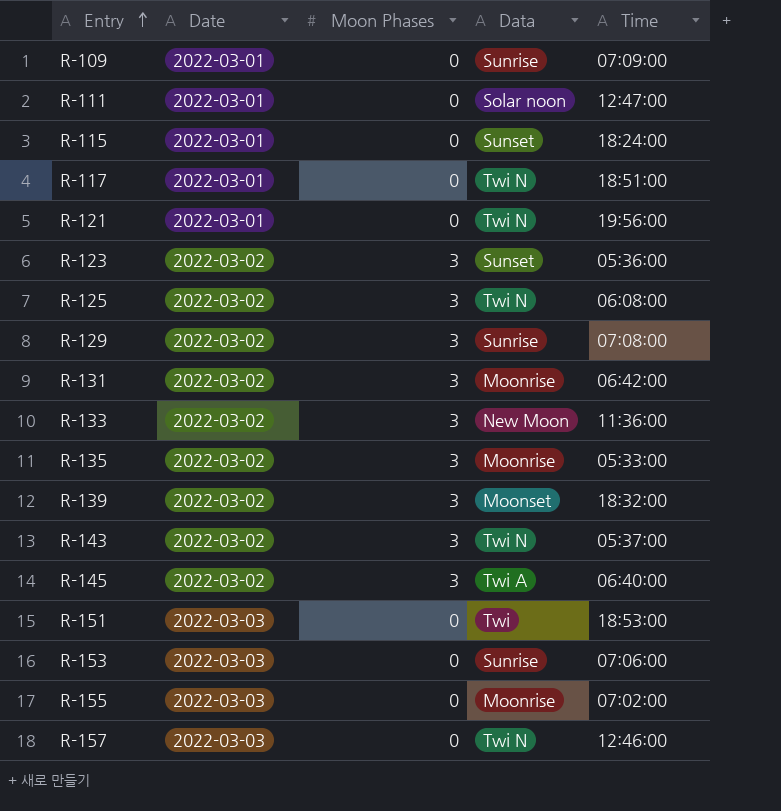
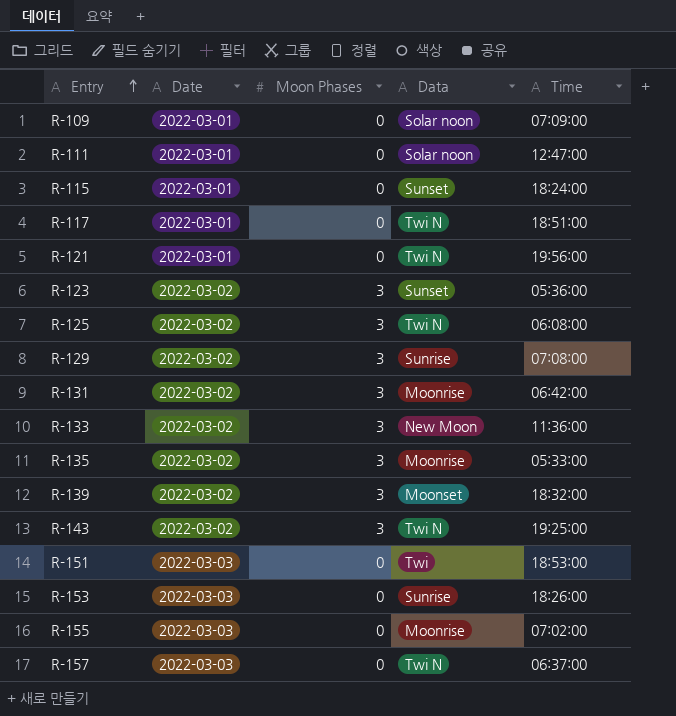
row R-145: 2022-03-02 | 3 | Twi A | 06:40:00 -> none
R-109 | Data: Sunrise -> Solar noon
R-143 | Time: 05:37:00 -> 19:25:00
R-153 | Time: 07:06:00 -> 18:26:00
R-157 | Time: 12:46:00 -> 06:37:00

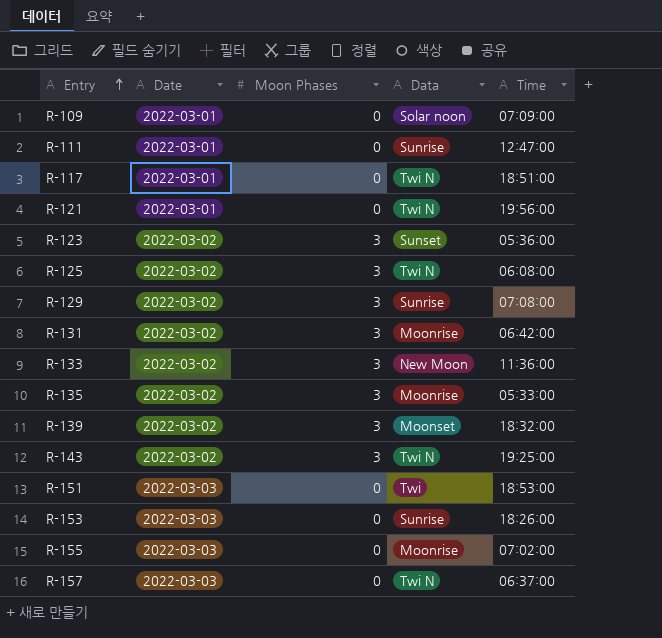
row R-115: 2022-03-01 | 0 | Sunset | 18:24:00 -> none
R-111 | Data: Solar noon -> Sunrise

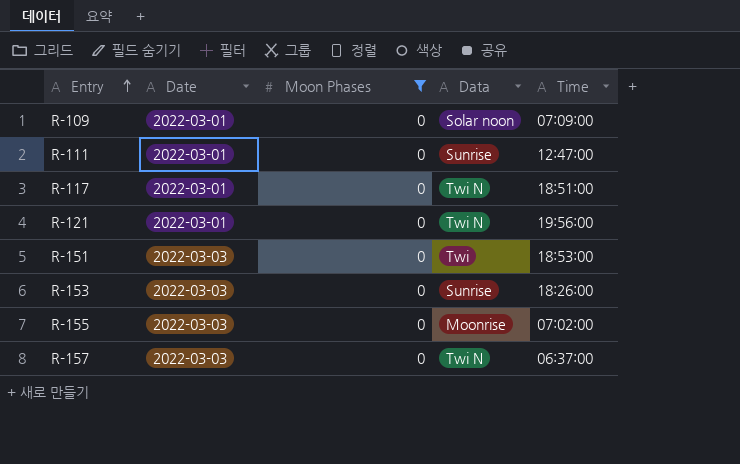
filter: none -> Moon Phases = 0

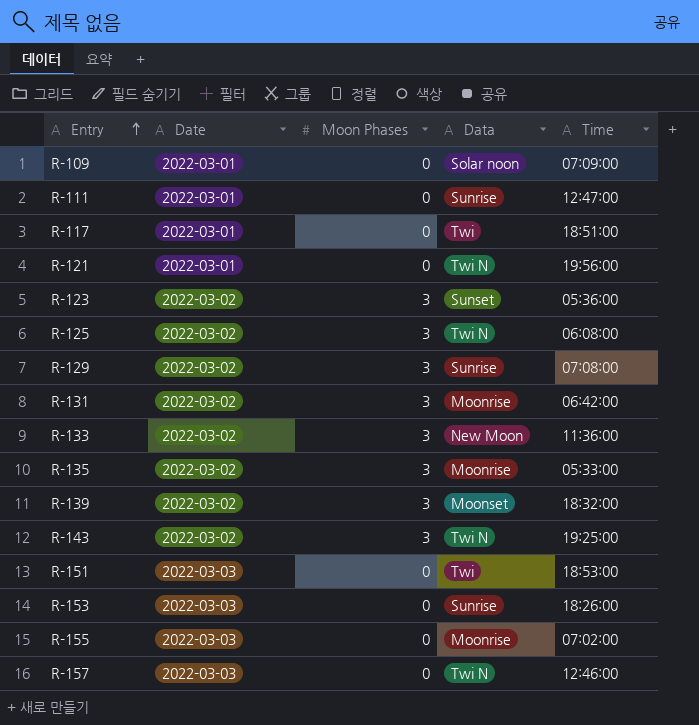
filter: Moon Phases = 0 -> none
R-117 | Data: Twi N -> Twi
R-157 | Time: 06:37:00 -> 12:46:00

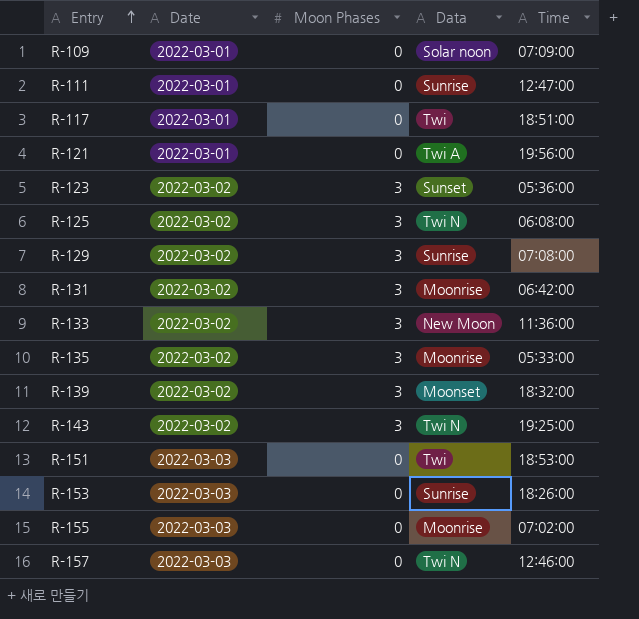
R-121 | Data: Twi N -> Twi A

